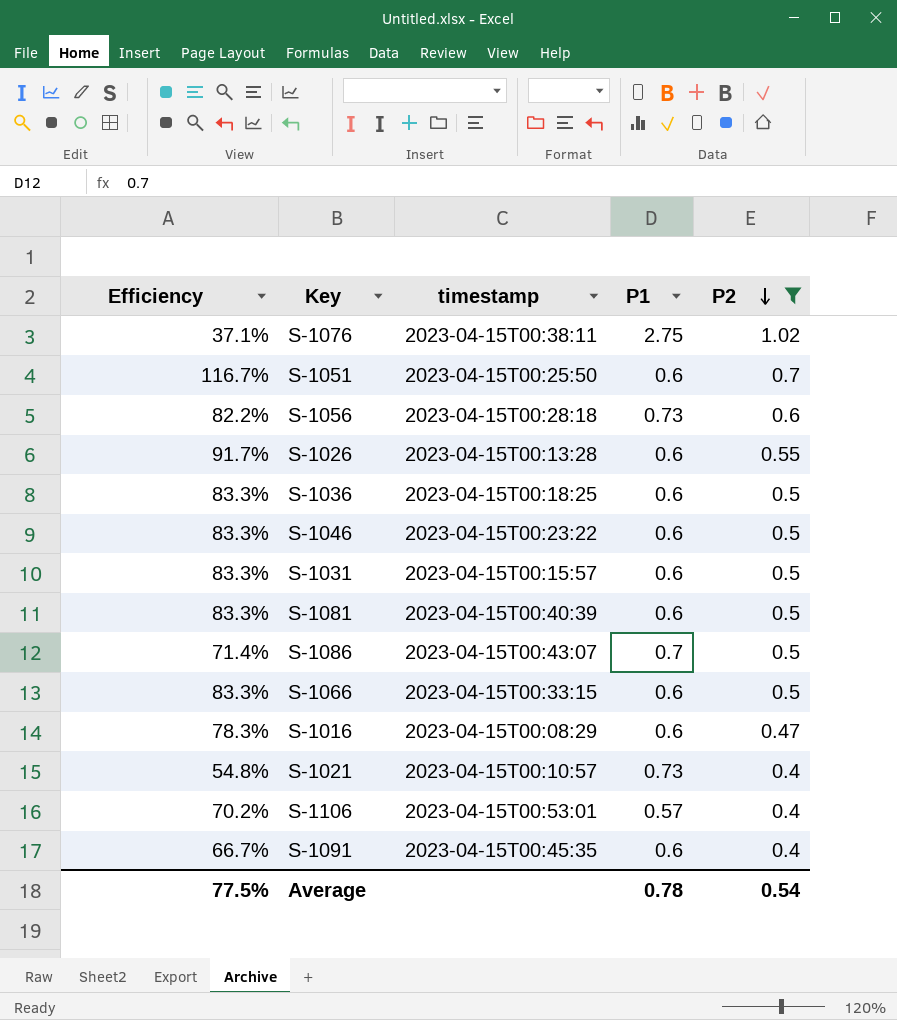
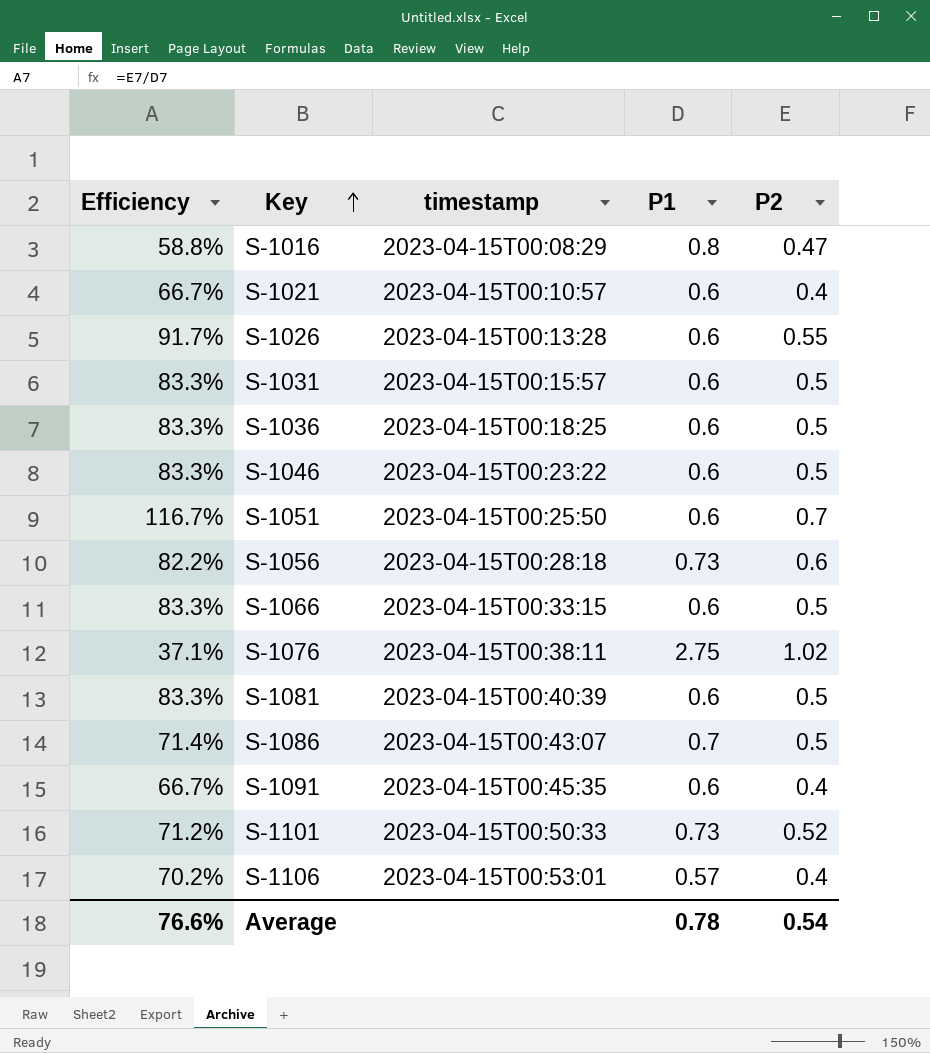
filter: P2 != 0.52 -> none
row order: P2 descending -> Key ascending
S-1016 | Efficiency: 78.3% -> 58.8%
S-1016 | P1: 0.6 -> 0.8
S-1021 | Efficiency: 54.8% -> 66.7%
S-1021 | P1: 0.73 -> 0.6
Average | Efficiency: 77.5% -> 76.6%

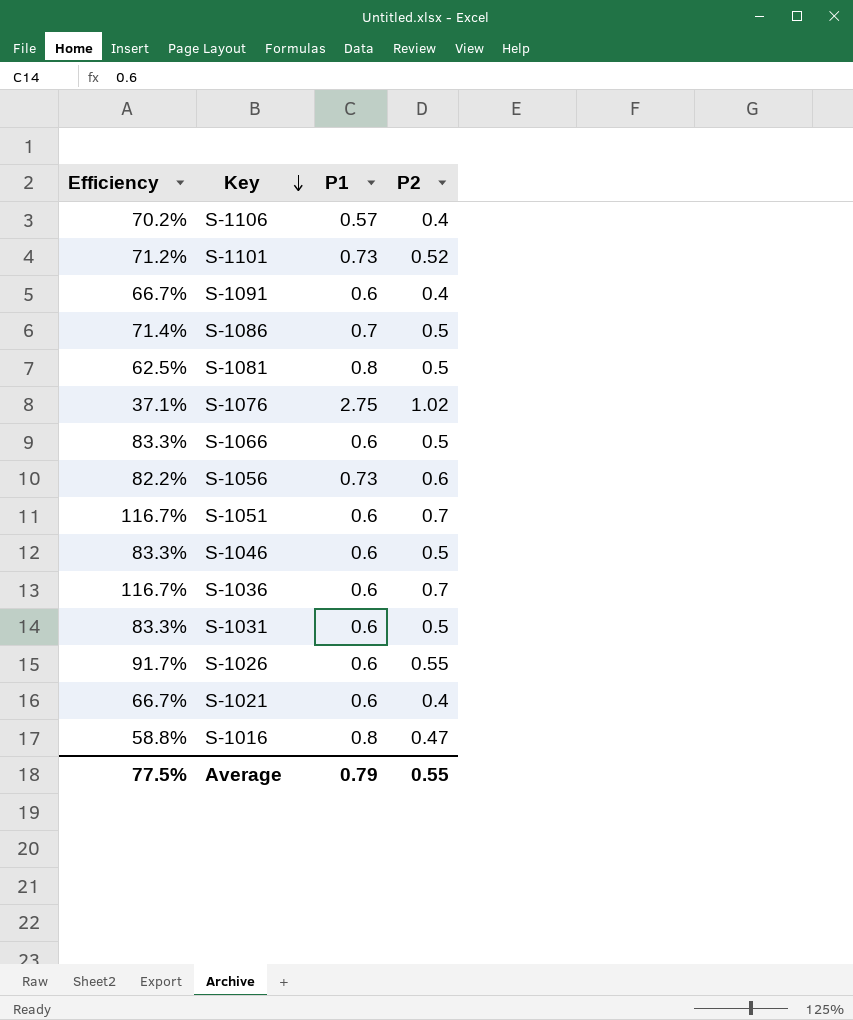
row order: Key ascending -> Key descending
column timestamp | position: 3 -> none
S-1081 | Efficiency: 83.3% -> 62.5%
S-1081 | P1: 0.6 -> 0.8
S-1036 | Efficiency: 83.3% -> 116.7%
S-1036 | P2: 0.5 -> 0.7
Average | Efficiency: 76.6% -> 77.5%
Average | P1: 0.78 -> 0.79
Average | P2: 0.54 -> 0.55

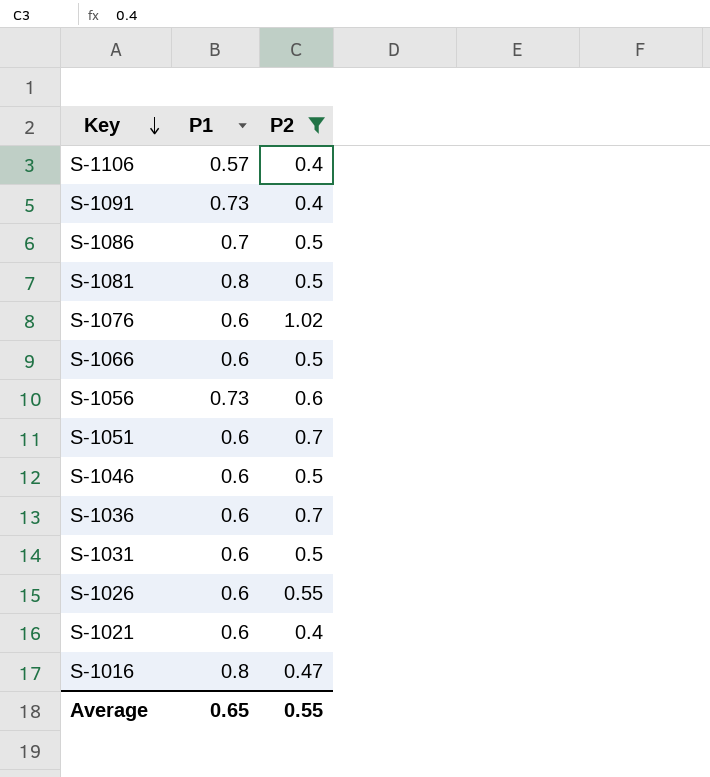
filter: none -> P2 != 0.52
column Efficiency | formula: [P2] / [P1] -> none
S-1091 | P1: 0.6 -> 0.73
S-1076 | P1: 2.75 -> 0.6
Average | P1: 0.79 -> 0.65

